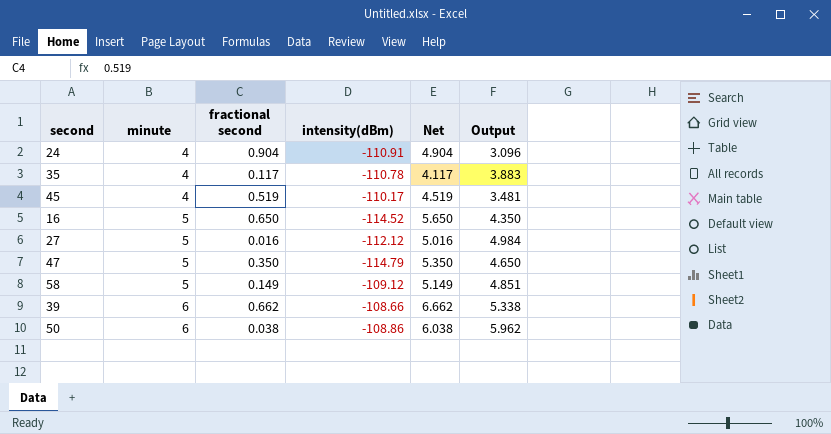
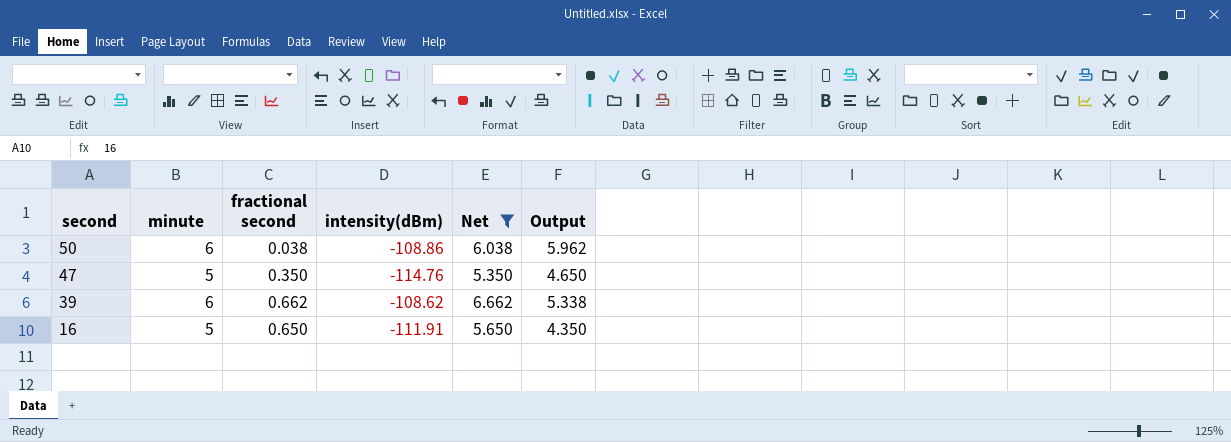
filter: none -> Net >= 5.350
row order: minute ascending -> second descending
47 | intensity(dBm): -114.79 -> -114.76
39 | intensity(dBm): -108.66 -> -108.62
16 | intensity(dBm): -114.52 -> -111.91

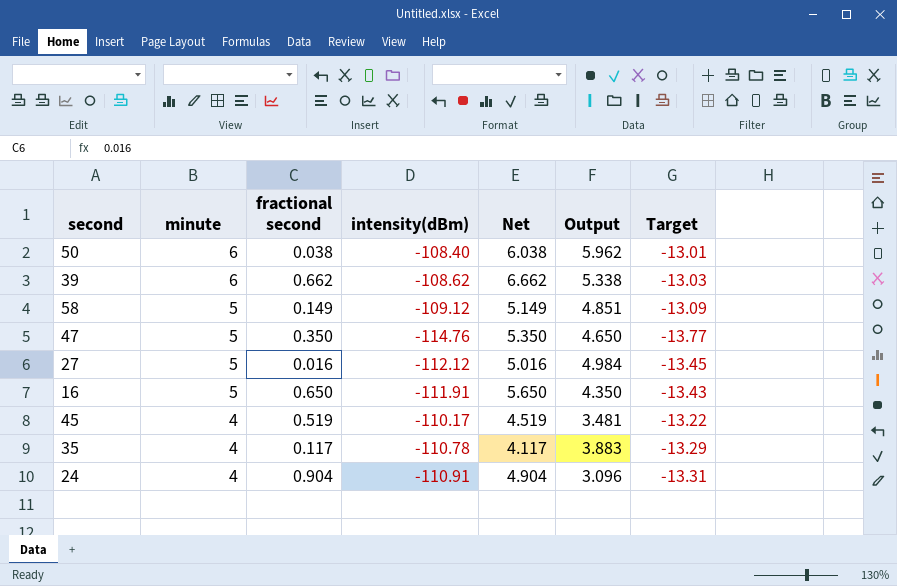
filter: Net >= 5.350 -> none
row order: second descending -> minute descending
column Target | formula: none -> [intensity(dBm)] * 0.12
50 | intensity(dBm): -108.86 -> -108.40

